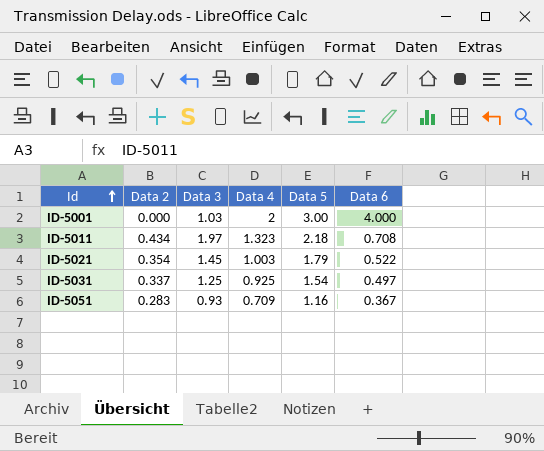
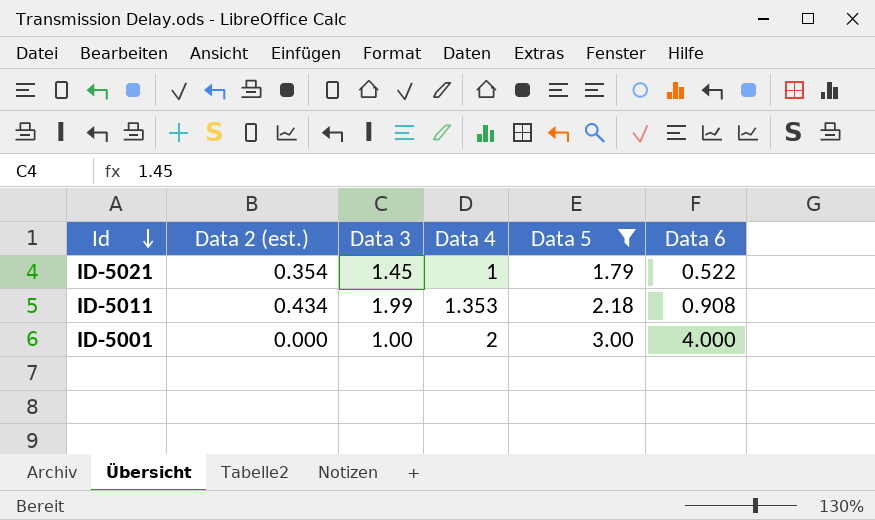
filter: none -> Data 5 >= 1.79
row order: Id ascending -> Id descending
column name: Data 2 -> Data 2 (est.)
ID-5021 | Data 4: 1.003 -> 1
ID-5011 | Data 3: 1.97 -> 1.99
ID-5011 | Data 4: 1.323 -> 1.353
ID-5011 | Data 6: 0.708 -> 0.908
ID-5001 | Data 3: 1.03 -> 1.00

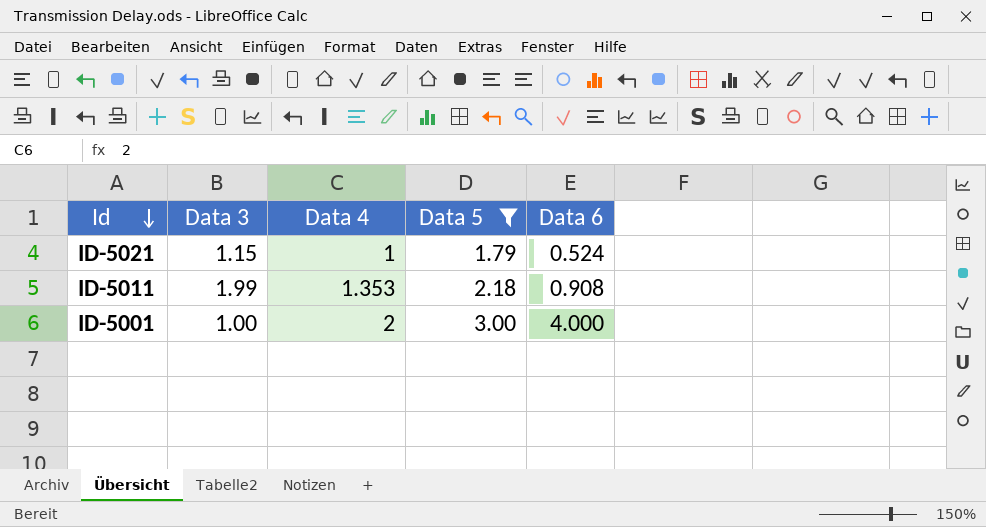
column Data 2 (est.) | position: 2 -> none
ID-5021 | Data 3: 1.45 -> 1.15
ID-5021 | Data 6: 0.522 -> 0.524

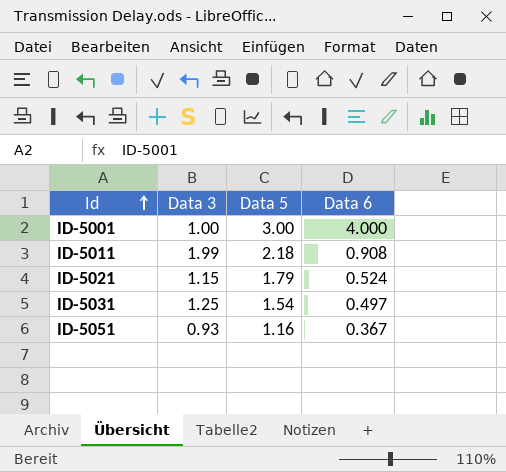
filter: Data 5 >= 1.79 -> none
row order: Id descending -> Id ascending
column Data 4 | position: 3 -> none

